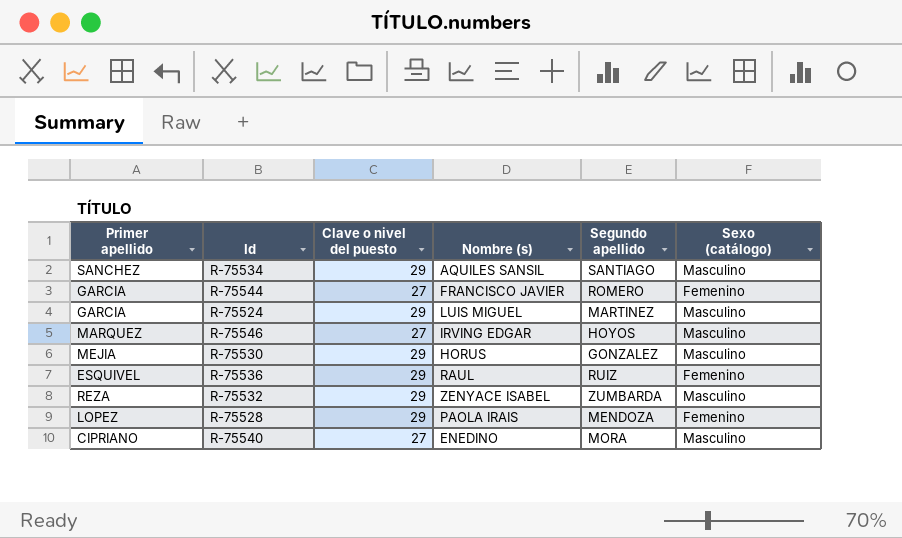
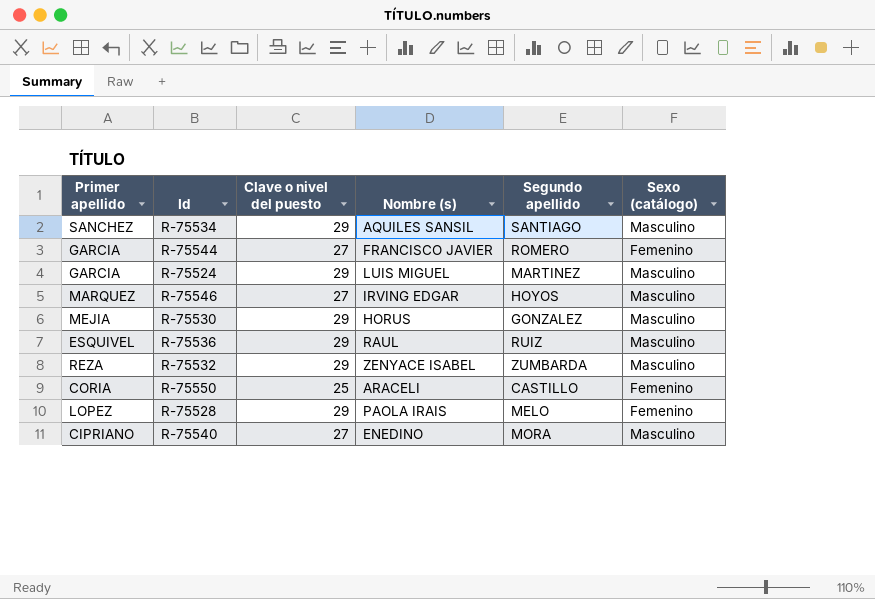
R-75536 | Sexo (catálogo): Femenino -> Masculino
row R-75550: none -> CORIA | 25 | ARACELI | CASTILLO | Femenino
R-75528 | Segundo apellido: MENDOZA -> MELO

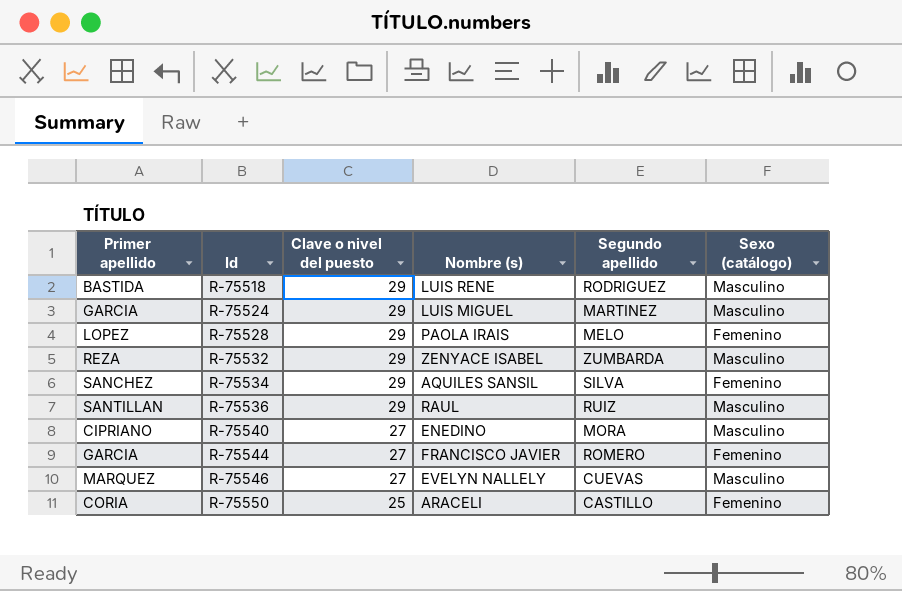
row order: none -> Id ascending
row R-75530: MEJIA | 29 | HORUS | GONZALEZ | Masculino -> none
row R-75518: none -> BASTIDA | 29 | LUIS RENE | RODRIGUEZ | Masculino
R-75534 | Segundo apellido: SANTIAGO -> SILVA
R-75534 | Sexo (catálogo): Masculino -> Femenino
R-75536 | Primer apellido: ESQUIVEL -> SANTILLAN
R-75546 | Nombre (s): IRVING EDGAR -> EVELYN NALLELY
R-75546 | Segundo apellido: HOYOS -> CUEVAS

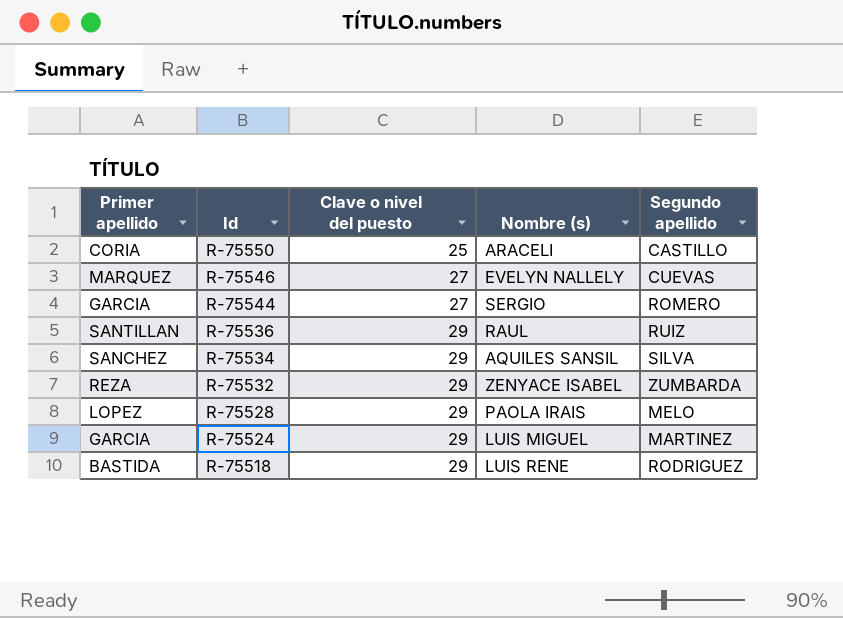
row order: Id ascending -> Id descending
column Sexo (catálogo) | position: 6 -> none
row R-75540: CIPRIANO | 27 | ENEDINO | MORA | Masculino -> none
R-75544 | Nombre (s): FRANCISCO JAVIER -> SERGIO

